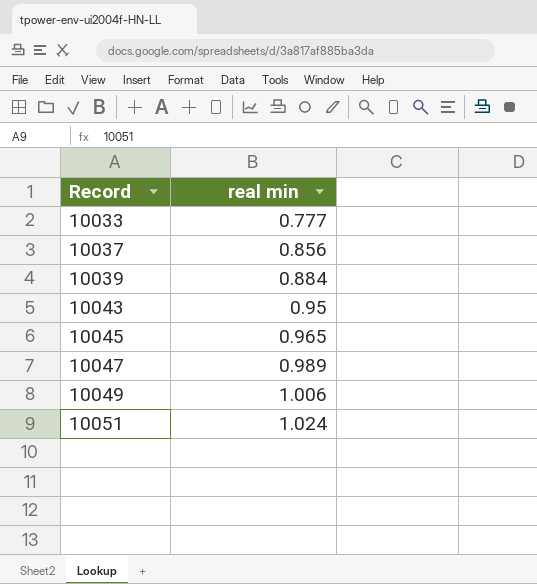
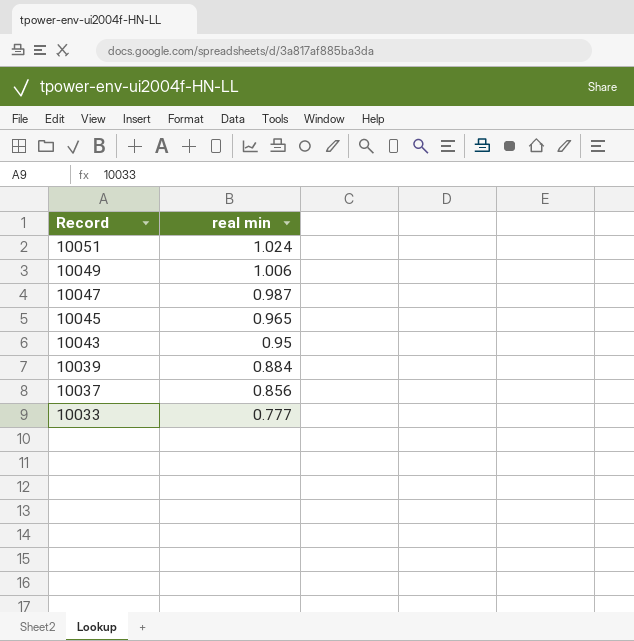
row order: Record ascending -> Record descending
10047 | real min: 0.989 -> 0.987

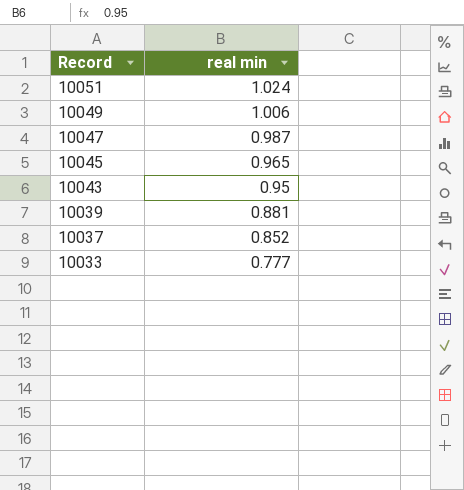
10039 | real min: 0.884 -> 0.881
10037 | real min: 0.856 -> 0.852

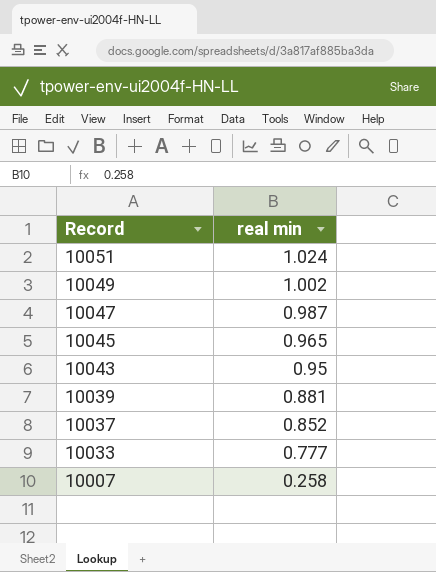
10049 | real min: 1.006 -> 1.002
row 10007: none -> 0.258

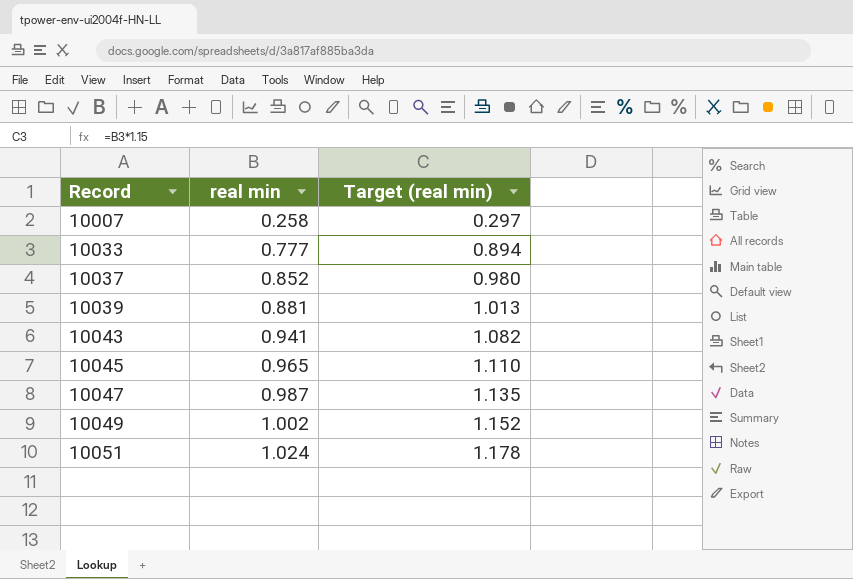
row order: Record descending -> Record ascending
column Target (real min) | formula: none -> [real min] * 1.15
10043 | real min: 0.95 -> 0.941

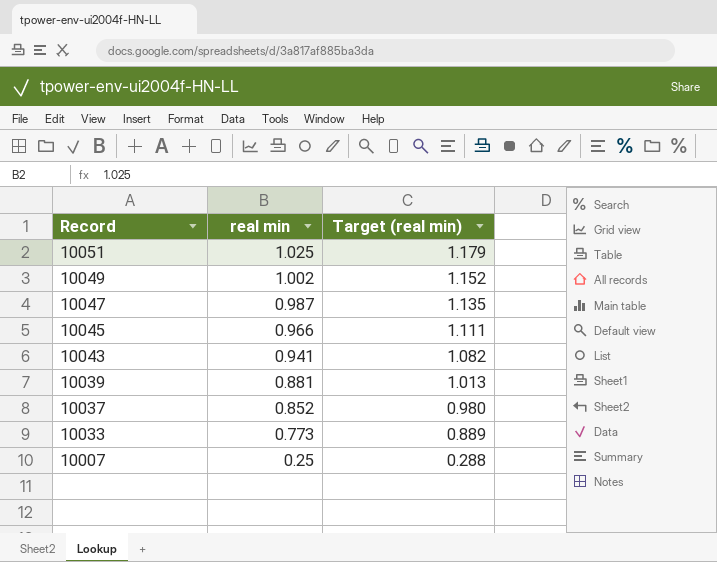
row order: Record ascending -> Record descending
10051 | real min: 1.024 -> 1.025
10051 | Target (real min): 1.178 -> 1.179
10045 | real min: 0.965 -> 0.966
10045 | Target (real min): 1.110 -> 1.111
10033 | real min: 0.777 -> 0.773
10033 | Target (real min): 0.894 -> 0.889
10007 | real min: 0.258 -> 0.25
10007 | Target (real min): 0.297 -> 0.288

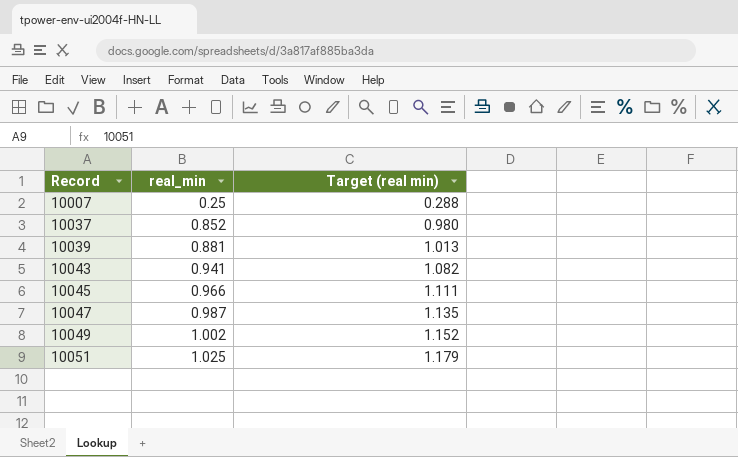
row order: Record descending -> Record ascending
column name: real min -> real_min
row 10033: 0.773 | 0.889 -> none

